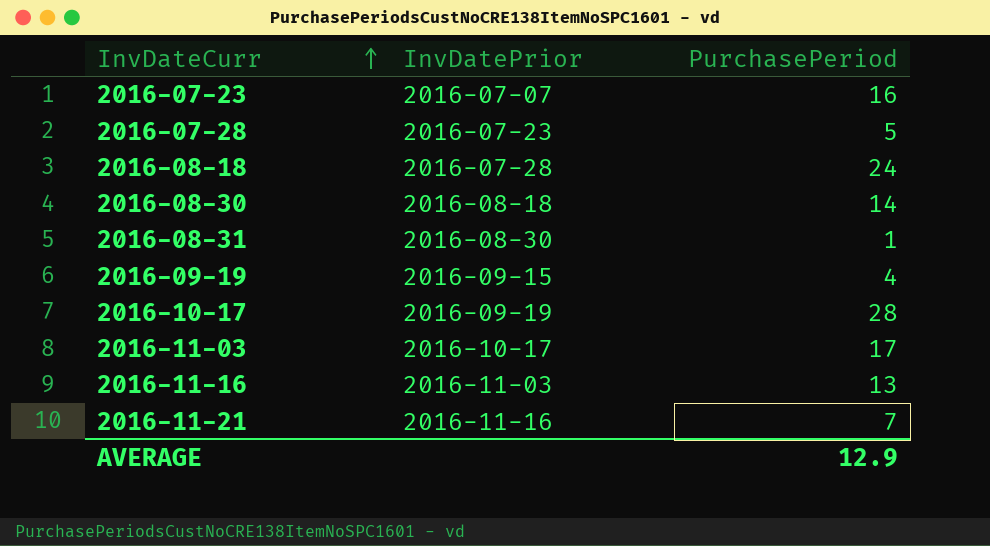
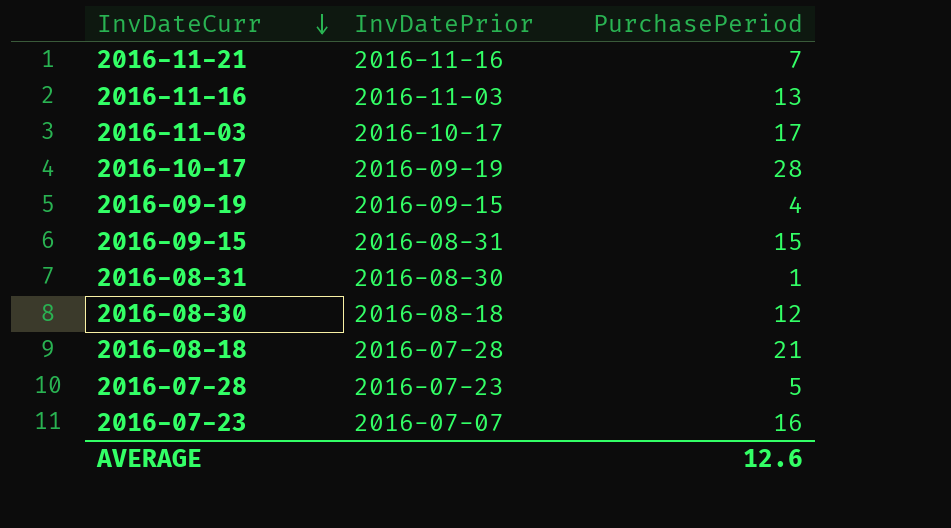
row order: InvDateCurr ascending -> InvDateCurr descending
row 2016-09-15: none -> 2016-08-31 | 15
2016-08-30 | PurchasePeriod: 14 -> 12
2016-08-18 | PurchasePeriod: 24 -> 21
AVERAGE | PurchasePeriod: 12.9 -> 12.6

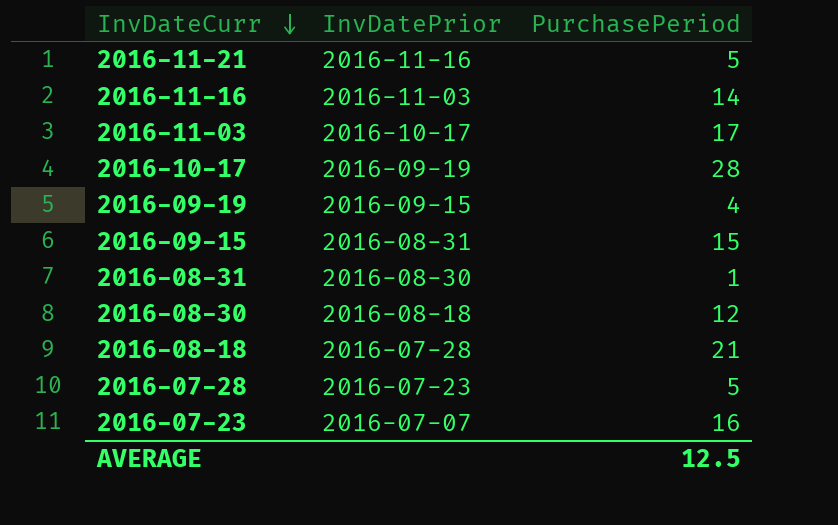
2016-11-21 | PurchasePeriod: 7 -> 5
2016-11-16 | PurchasePeriod: 13 -> 14
AVERAGE | PurchasePeriod: 12.6 -> 12.5

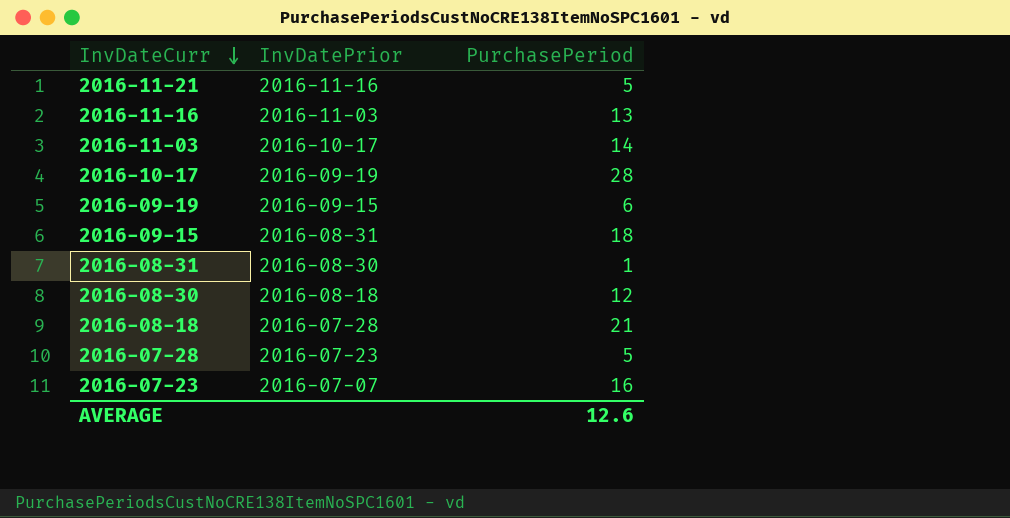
2016-11-16 | PurchasePeriod: 14 -> 13
2016-11-03 | PurchasePeriod: 17 -> 14
2016-09-19 | PurchasePeriod: 4 -> 6
2016-09-15 | PurchasePeriod: 15 -> 18
AVERAGE | PurchasePeriod: 12.5 -> 12.6

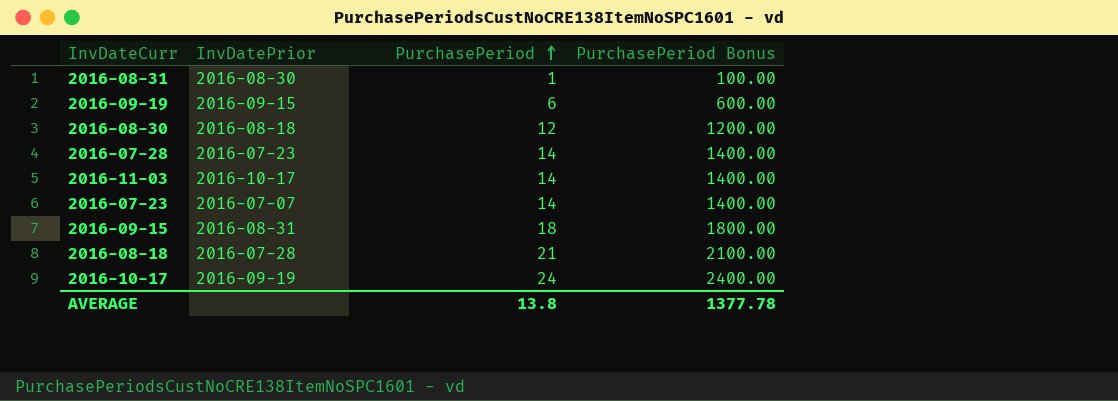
row order: InvDateCurr descending -> PurchasePeriod ascending
column PurchasePeriod Bonus | formula: none -> [PurchasePeriod] * 100
row 2016-11-21: 2016-11-16 | 5 -> none
row 2016-11-16: 2016-11-03 | 13 -> none
2016-07-28 | PurchasePeriod: 5 -> 14
2016-07-23 | PurchasePeriod: 16 -> 14
2016-10-17 | PurchasePeriod: 28 -> 24
AVERAGE | PurchasePeriod: 12.6 -> 13.8

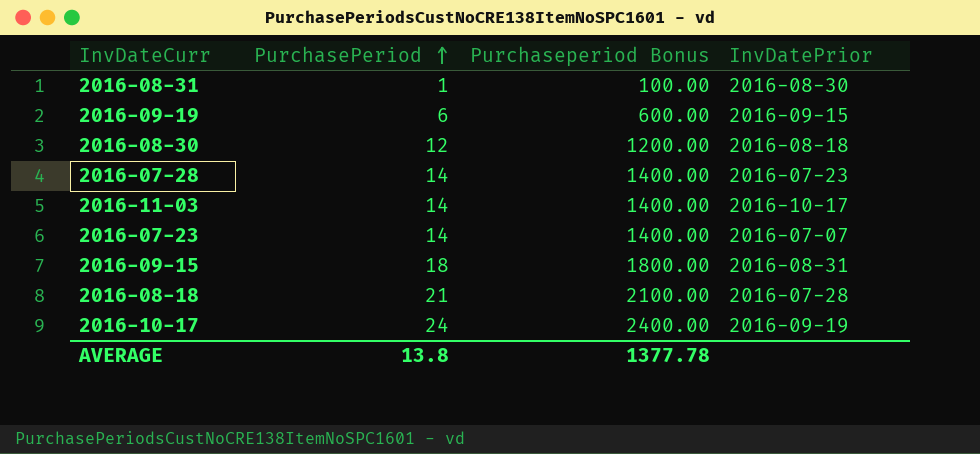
column name: PurchasePeriod Bonus -> Purchaseperiod Bonus
column InvDatePrior | position: 2 -> 4

